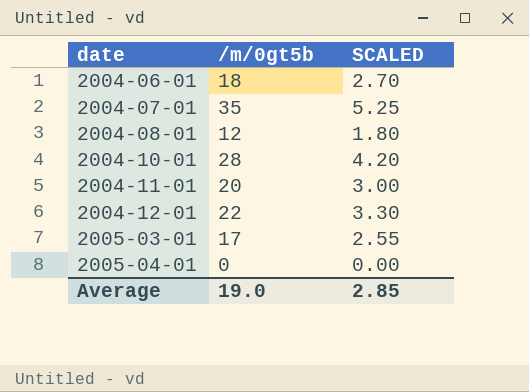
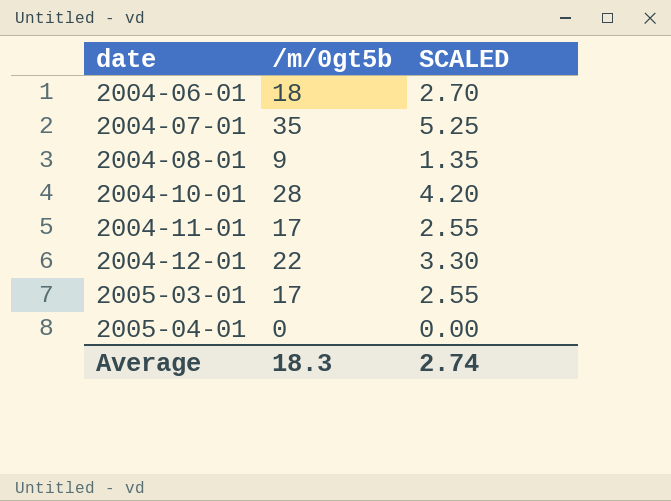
2004-08-01 | /m/0gt5b: 12 -> 9
2004-08-01 | SCALED: 1.80 -> 1.35
2004-11-01 | /m/0gt5b: 20 -> 17
2004-11-01 | SCALED: 3.00 -> 2.55
Average | /m/0gt5b: 19.0 -> 18.3
Average | SCALED: 2.85 -> 2.74

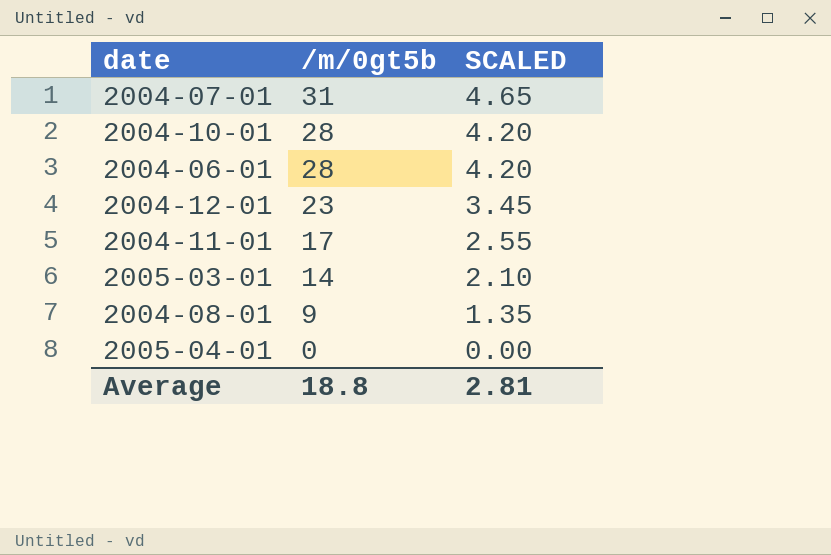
row order: date ascending -> /m/0gt5b descending
2004-07-01 | /m/0gt5b: 35 -> 31
2004-07-01 | SCALED: 5.25 -> 4.65
2004-06-01 | /m/0gt5b: 18 -> 28
2004-06-01 | SCALED: 2.70 -> 4.20
2004-12-01 | /m/0gt5b: 22 -> 23
2004-12-01 | SCALED: 3.30 -> 3.45
2005-03-01 | /m/0gt5b: 17 -> 14
2005-03-01 | SCALED: 2.55 -> 2.10
Average | /m/0gt5b: 18.3 -> 18.8
Average | SCALED: 2.74 -> 2.81

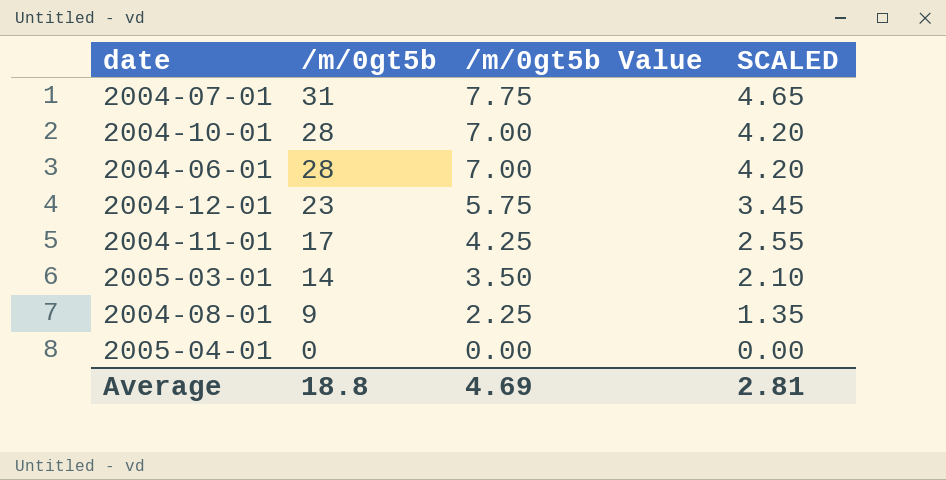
column /m/0gt5b Value | formula: none -> [/m/0gt5b] * 0.25

